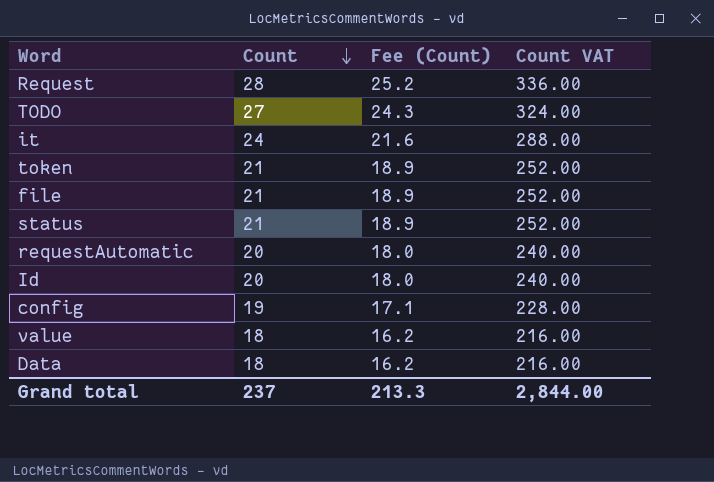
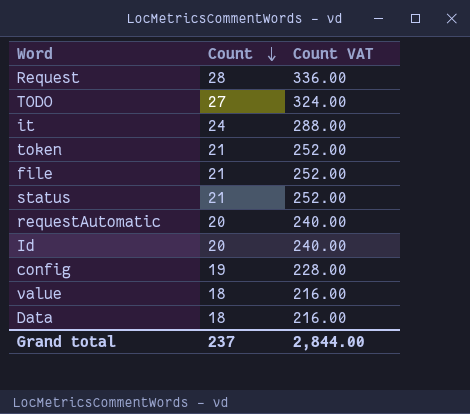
column Fee (Count) | formula: [Count] * 0.9 -> none

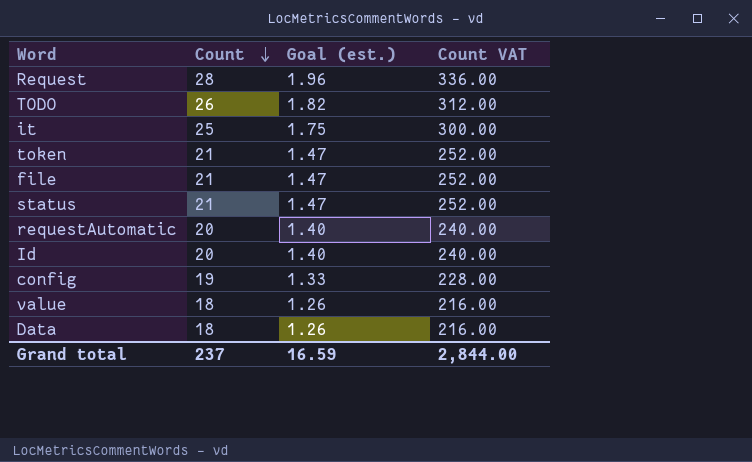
column Goal (est.) | formula: none -> [Count] * 0.07
TODO | Count: 27 -> 26
TODO | Count VAT: 324.00 -> 312.00
it | Count: 24 -> 25
it | Count VAT: 288.00 -> 300.00

